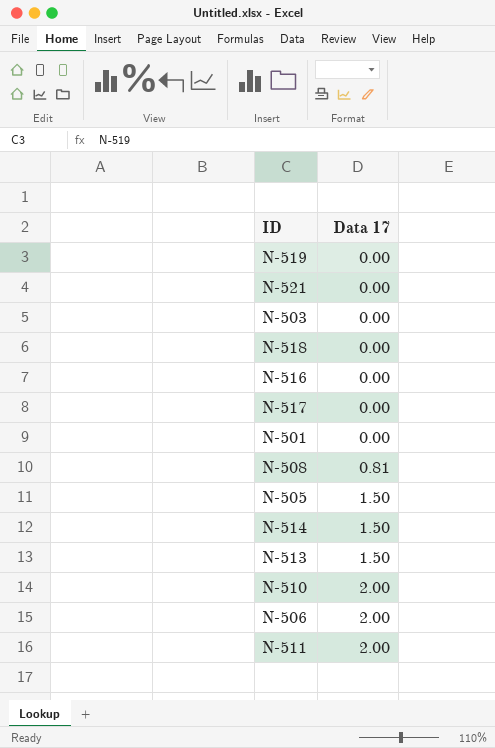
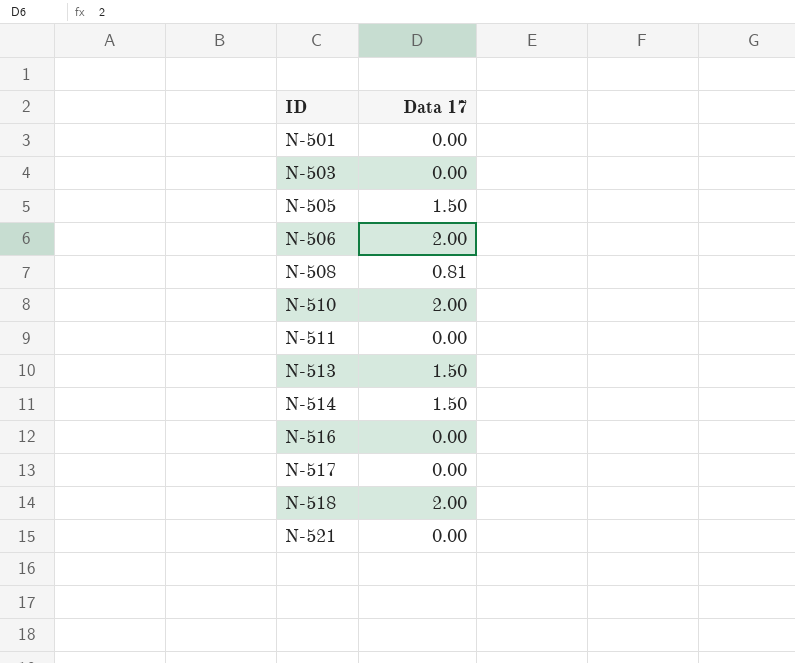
row order: Data 17 ascending -> ID ascending
row N-519: 0.00 -> none
N-511 | Data 17: 2.00 -> 0.00
N-518 | Data 17: 0.00 -> 2.00

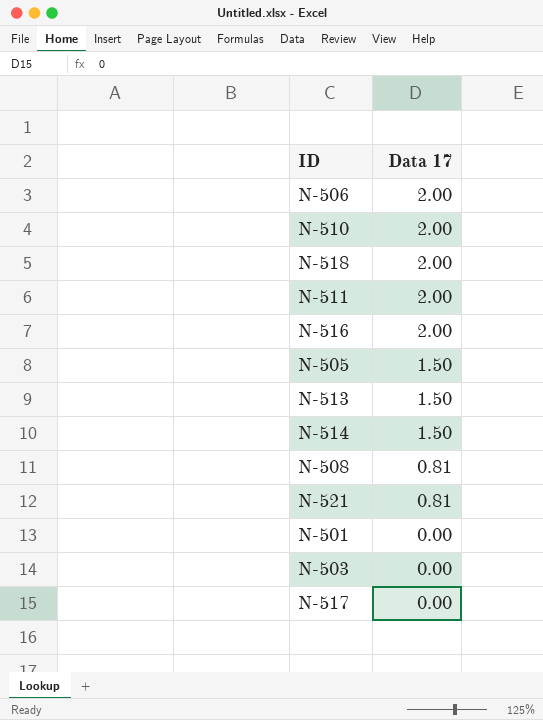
row order: ID ascending -> Data 17 descending
N-511 | Data 17: 0.00 -> 2.00
N-516 | Data 17: 0.00 -> 2.00
N-521 | Data 17: 0.00 -> 0.81

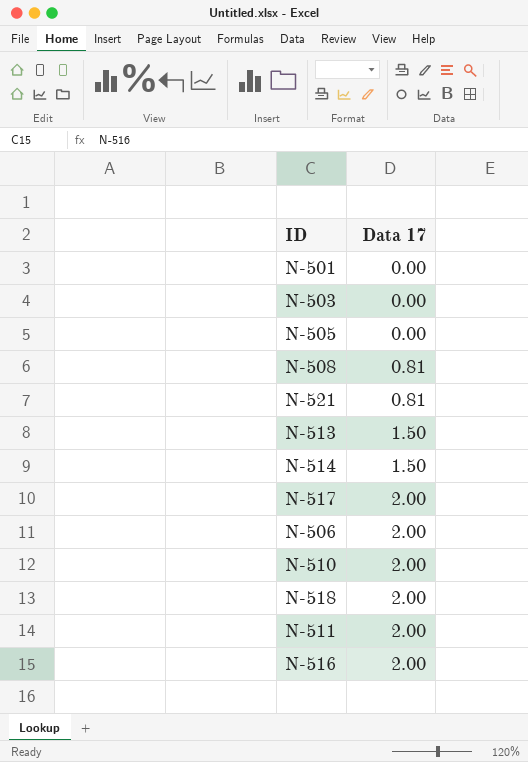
row order: Data 17 descending -> Data 17 ascending
N-505 | Data 17: 1.50 -> 0.00
N-517 | Data 17: 0.00 -> 2.00

